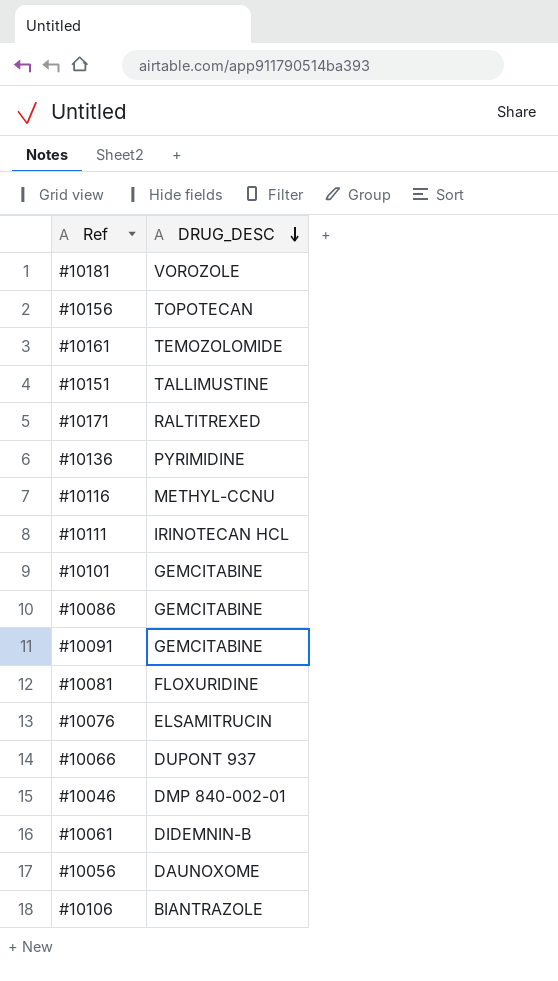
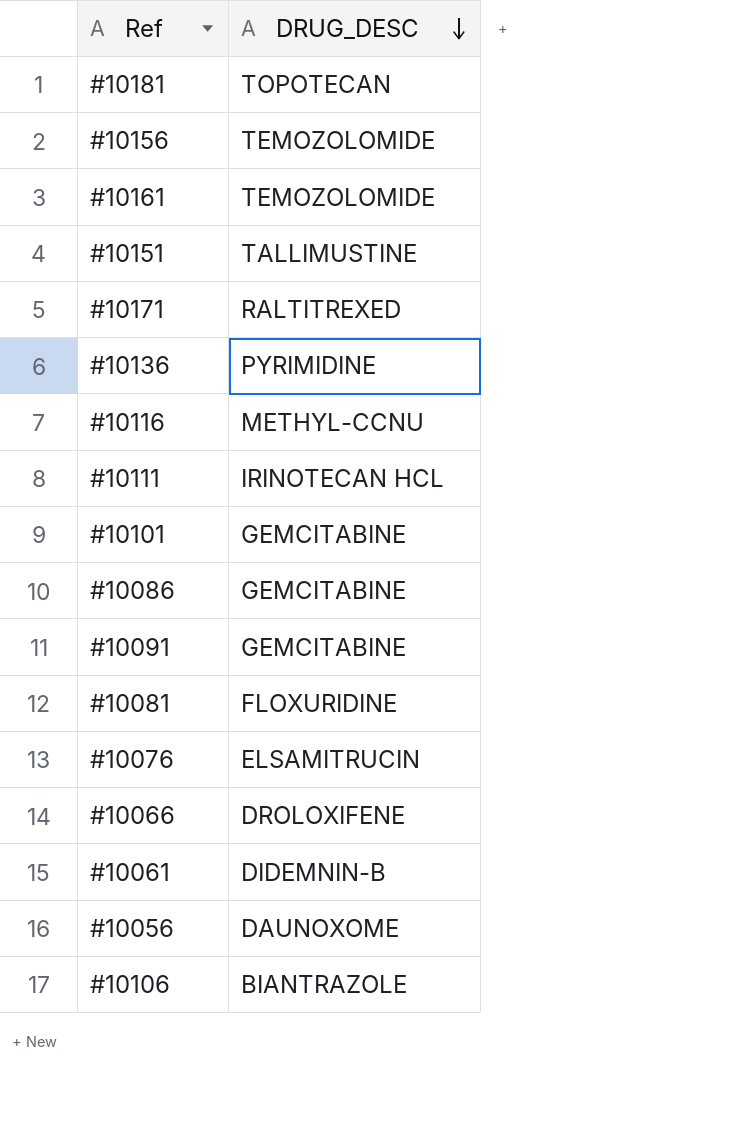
row #10046: DMP 840-002-01 -> none
#10181 | DRUG_DESC: VOROZOLE -> TOPOTECAN
#10156 | DRUG_DESC: TOPOTECAN -> TEMOZOLOMIDE
#10066 | DRUG_DESC: DUPONT 937 -> DROLOXIFENE

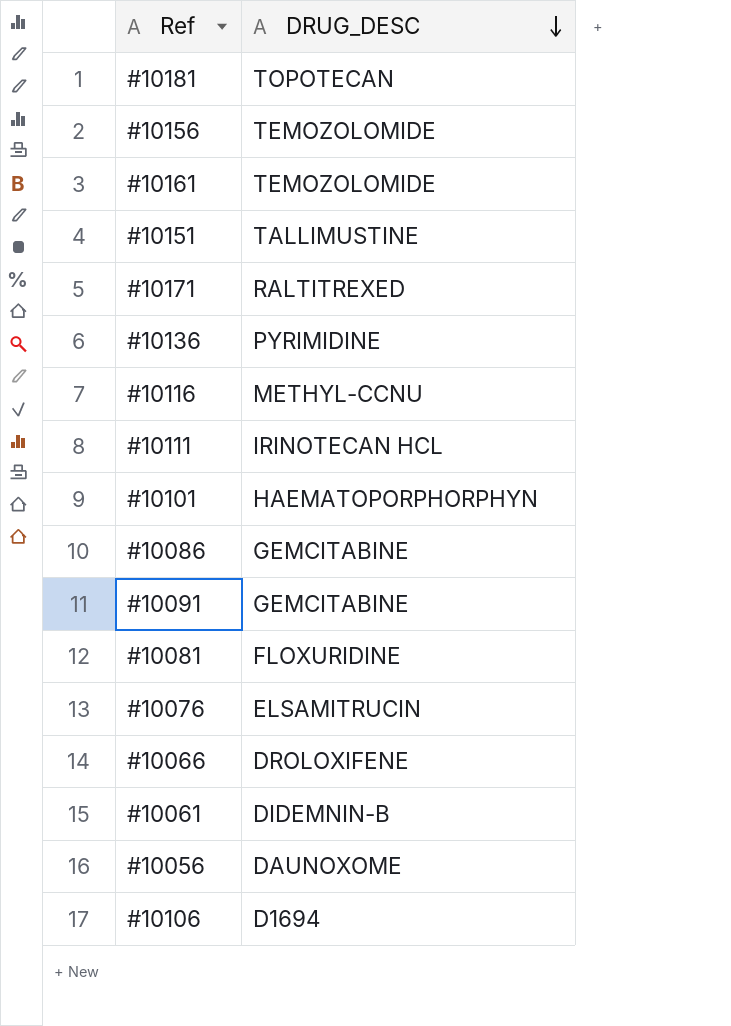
#10101 | DRUG_DESC: GEMCITABINE -> HAEMATOPORPHORPHYN
#10106 | DRUG_DESC: BIANTRAZOLE -> D1694

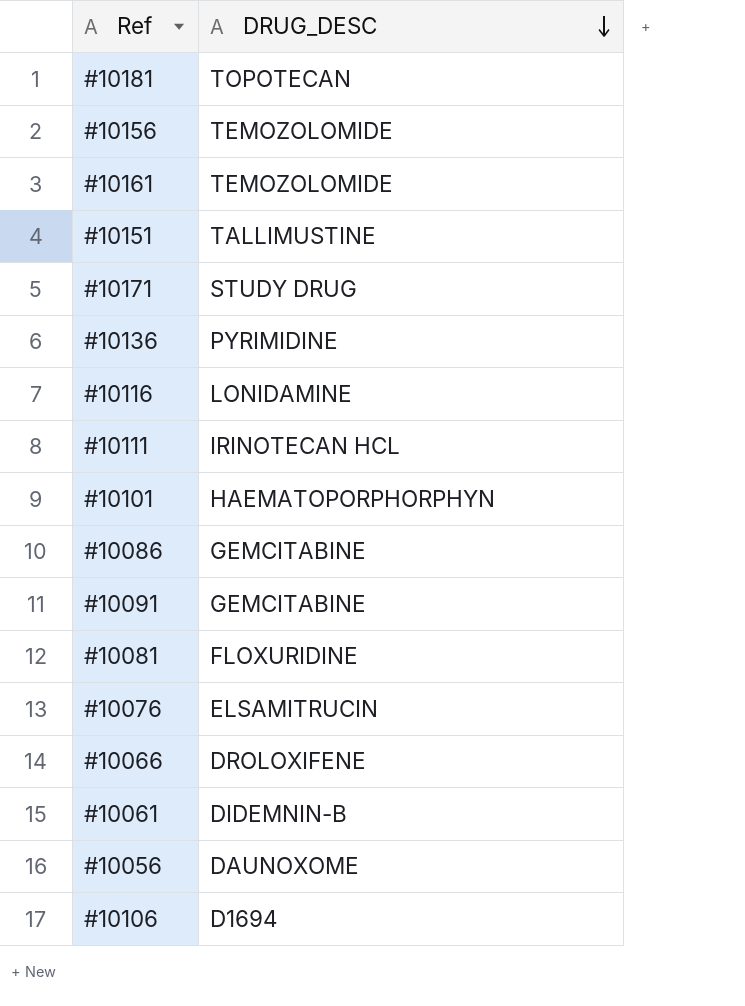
#10171 | DRUG_DESC: RALTITREXED -> STUDY DRUG
#10116 | DRUG_DESC: METHYL-CCNU -> LONIDAMINE

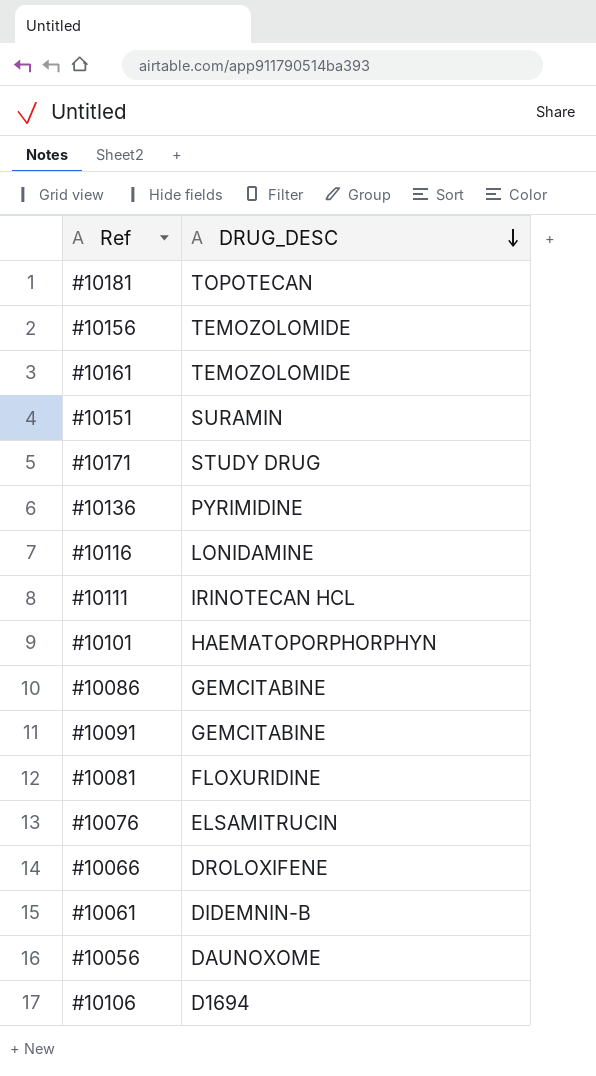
#10151 | DRUG_DESC: TALLIMUSTINE -> SURAMIN

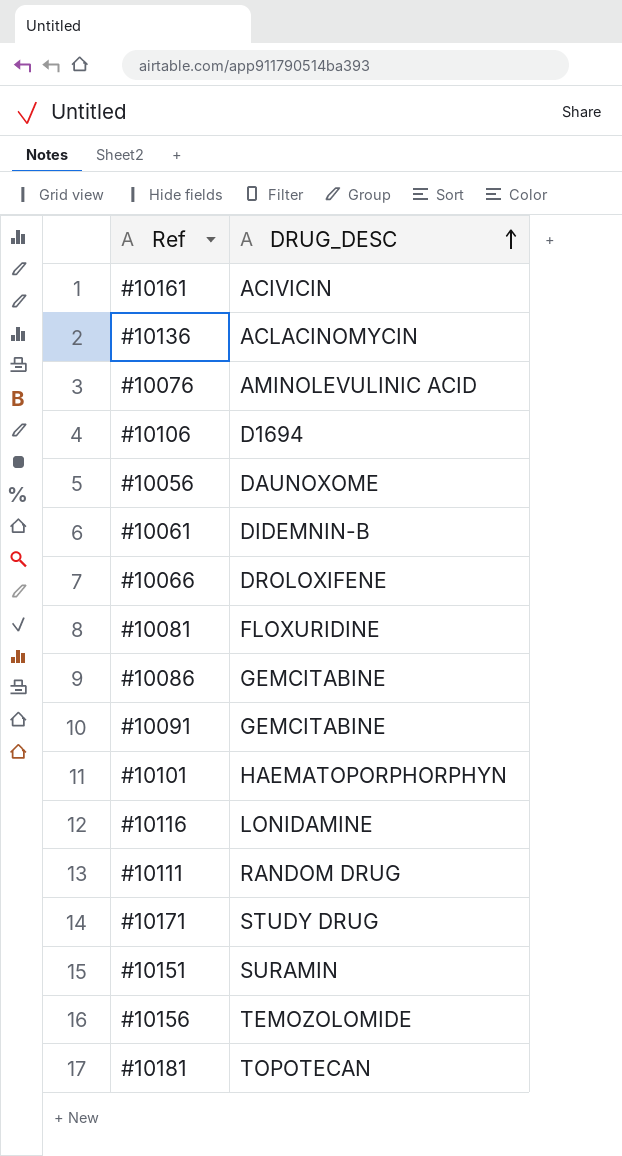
row order: DRUG_DESC descending -> DRUG_DESC ascending
#10161 | DRUG_DESC: TEMOZOLOMIDE -> ACIVICIN
#10136 | DRUG_DESC: PYRIMIDINE -> ACLACINOMYCIN
#10076 | DRUG_DESC: ELSAMITRUCIN -> AMINOLEVULINIC ACID
#10111 | DRUG_DESC: IRINOTECAN HCL -> RANDOM DRUG

